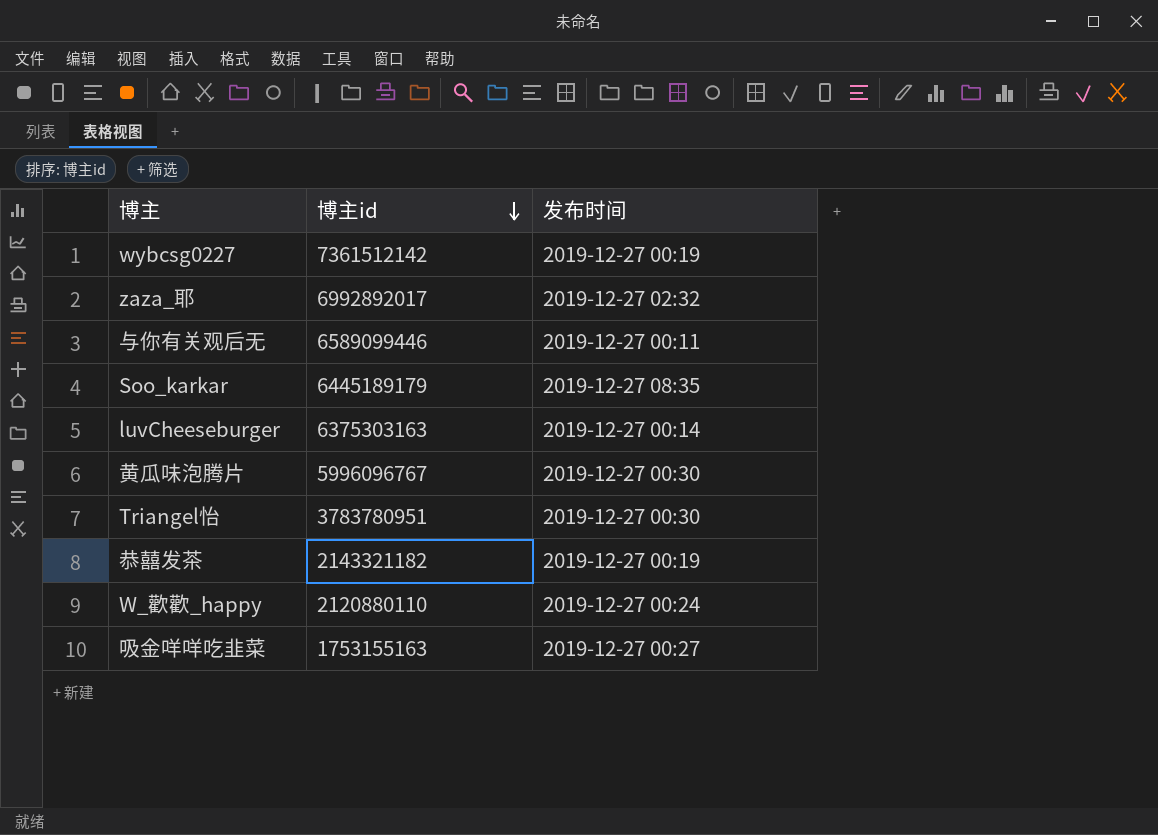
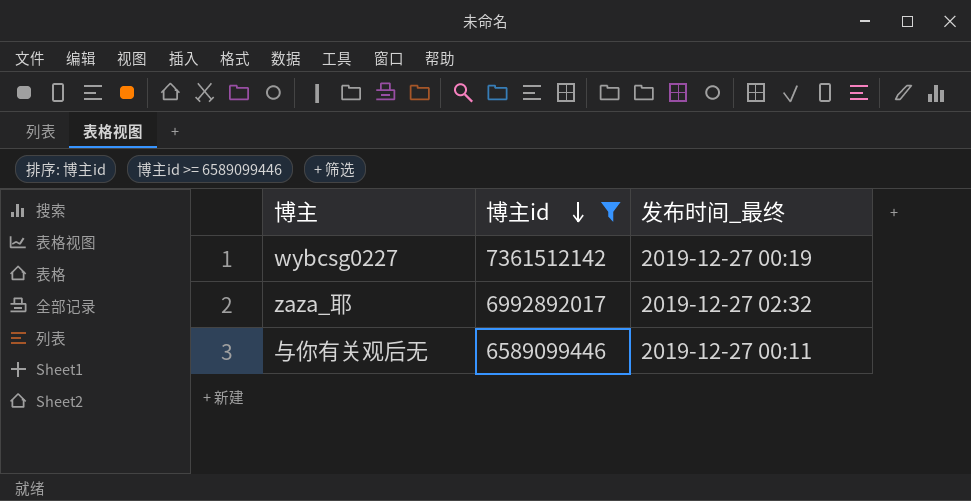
filter: none -> 博主id >= 6589099446
column name: 发布时间 -> 发布时间_最终

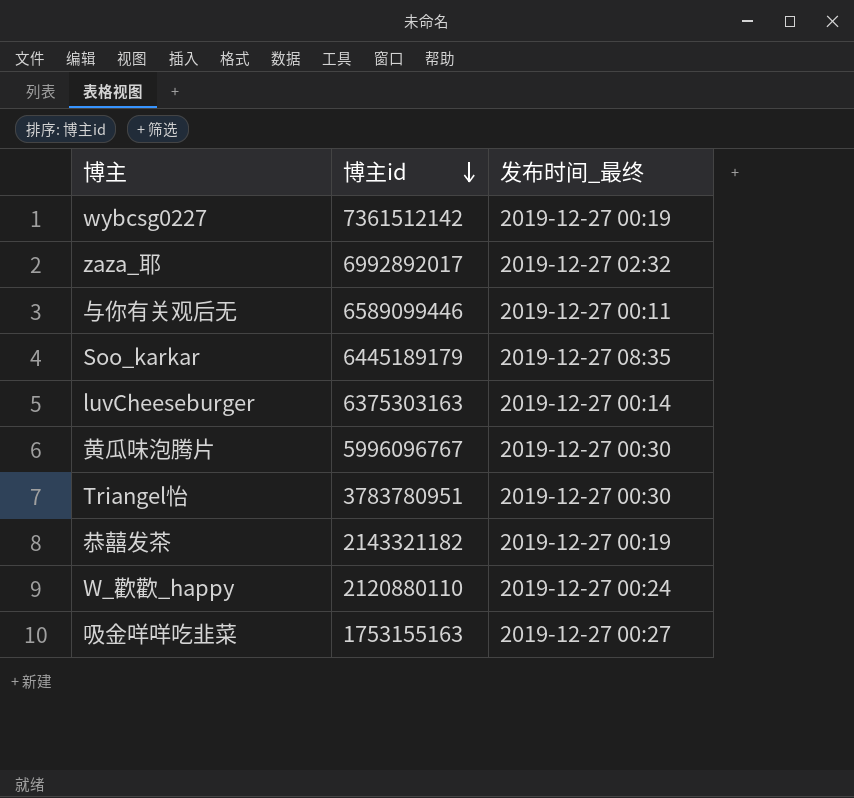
filter: 博主id >= 6589099446 -> none

